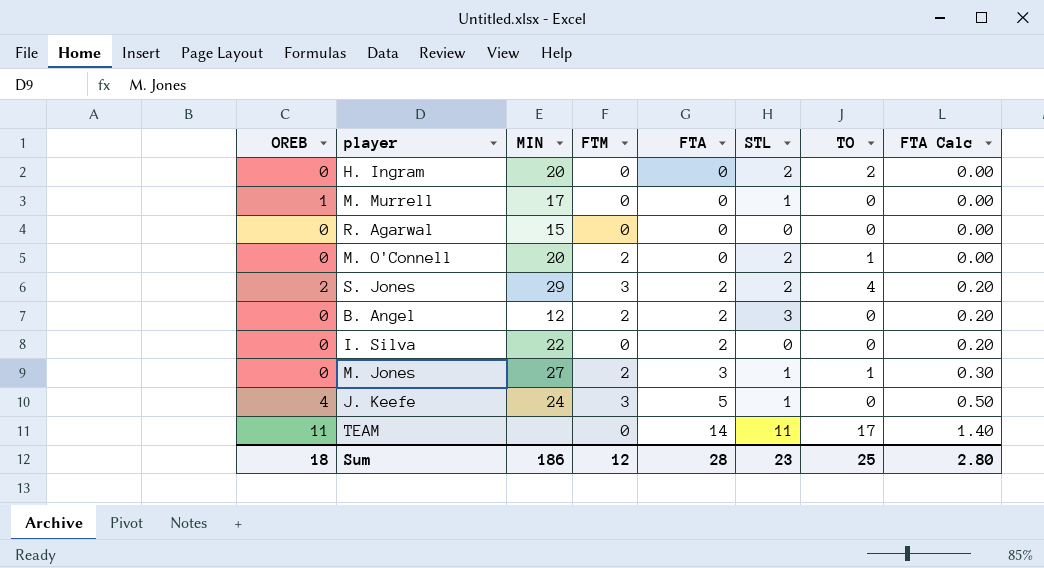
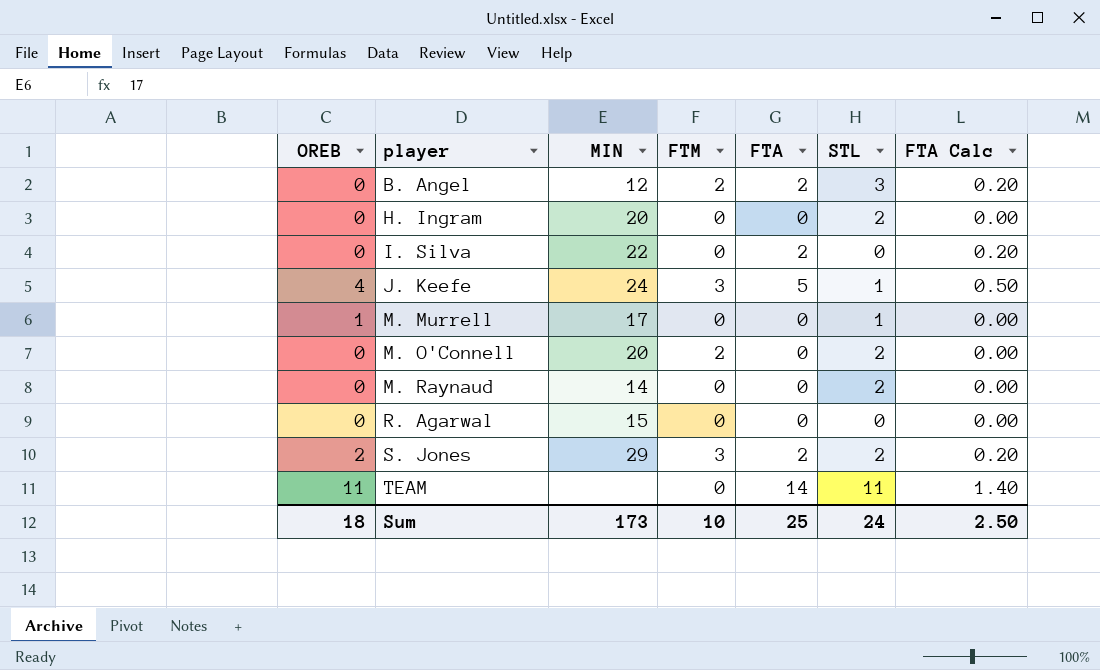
row order: FTA ascending -> player ascending
column TO | position: 7 -> none
row M. Jones: 0 | 27 | 2 | 3 | 1 | 1 | 0.30 -> none
row M. Raynaud: none -> 0 | 14 | 0 | 0 | 2 | 0.00
Sum | MIN: 186 -> 173
Sum | FTM: 12 -> 10
Sum | FTA: 28 -> 25
Sum | STL: 23 -> 24
Sum | FTA Calc: 2.80 -> 2.50

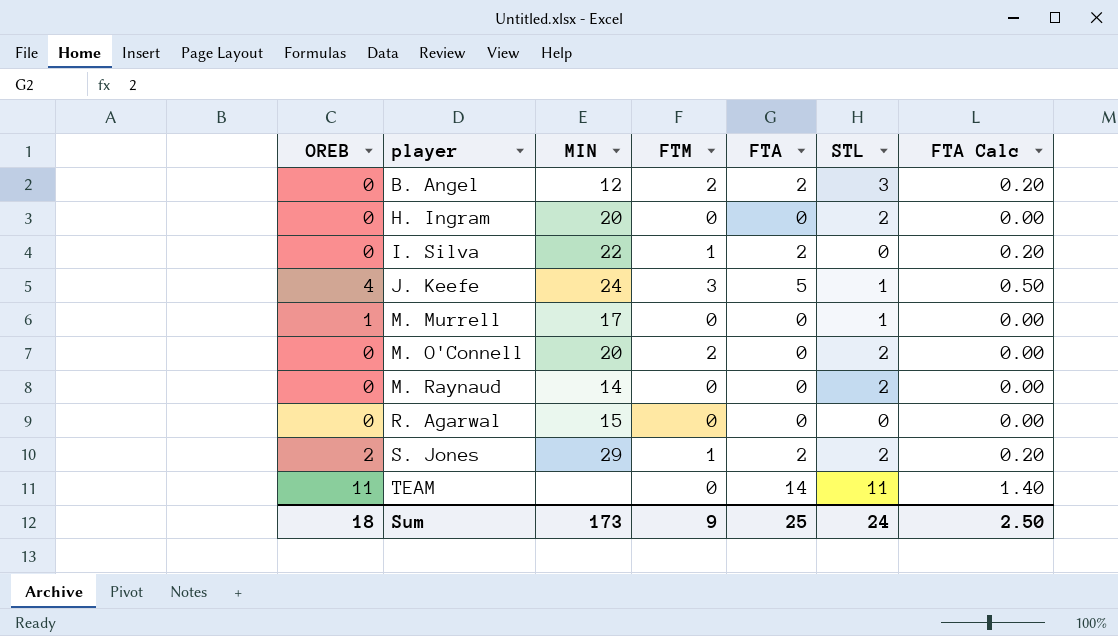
I. Silva | FTM: 0 -> 1
S. Jones | FTM: 3 -> 1
Sum | FTM: 10 -> 9

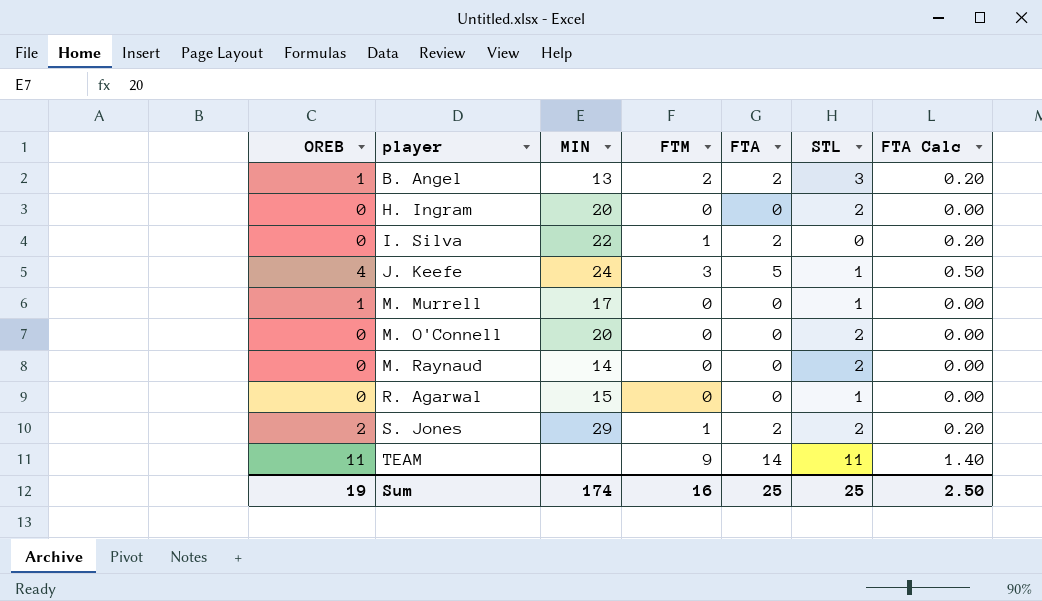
B. Angel | OREB: 0 -> 1
B. Angel | MIN: 12 -> 13
M. O'Connell | FTM: 2 -> 0
R. Agarwal | STL: 0 -> 1
TEAM | FTM: 0 -> 9
Sum | OREB: 18 -> 19
Sum | MIN: 173 -> 174
Sum | FTM: 9 -> 16
Sum | STL: 24 -> 25

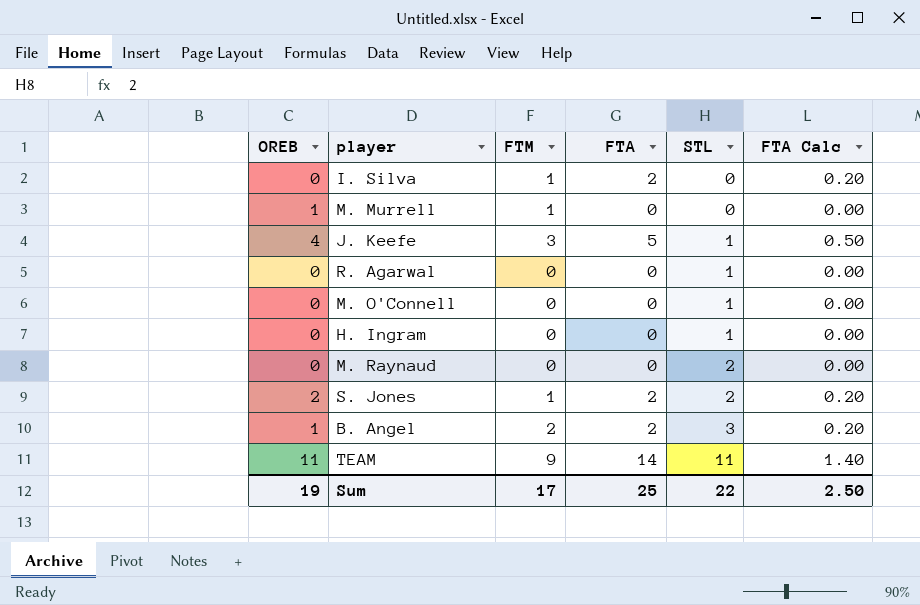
row order: player ascending -> STL ascending
column MIN | position: 3 -> none
M. Murrell | FTM: 0 -> 1
M. Murrell | STL: 1 -> 0
M. O'Connell | STL: 2 -> 1
H. Ingram | STL: 2 -> 1
Sum | FTM: 16 -> 17
Sum | STL: 25 -> 22

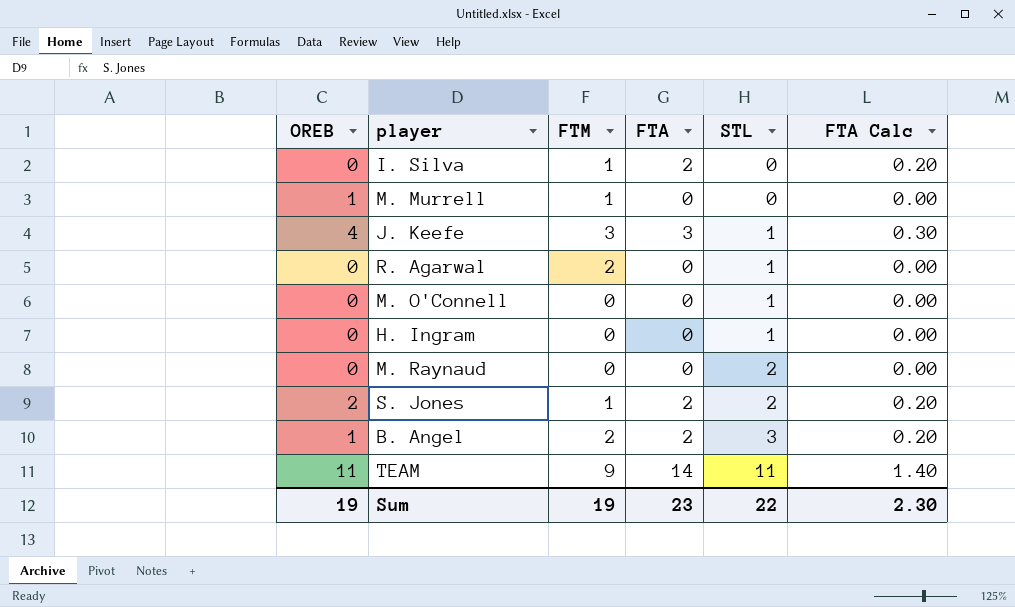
J. Keefe | FTA: 5 -> 3
J. Keefe | FTA Calc: 0.50 -> 0.30
R. Agarwal | FTM: 0 -> 2
Sum | FTM: 17 -> 19
Sum | FTA: 25 -> 23
Sum | FTA Calc: 2.50 -> 2.30

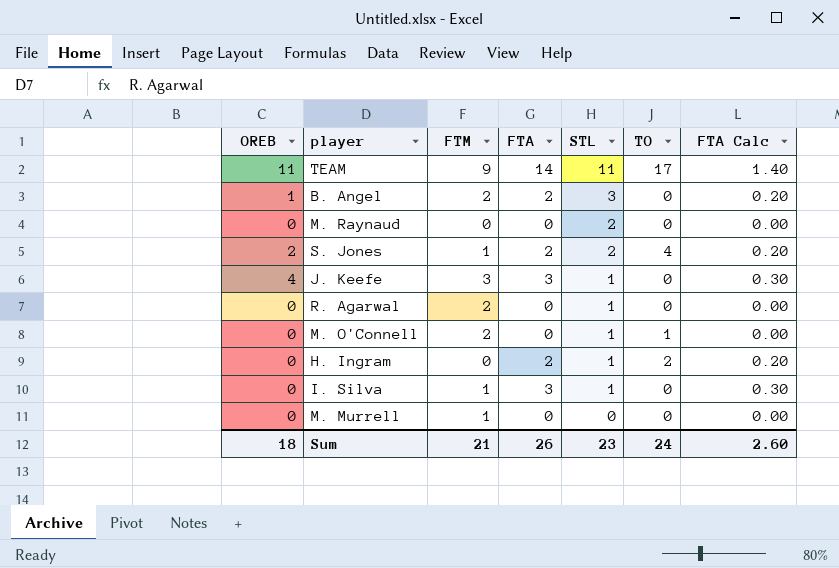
row order: STL ascending -> STL descending
column TO | position: none -> 6
M. O'Connell | FTM: 0 -> 2
H. Ingram | FTA: 0 -> 2
H. Ingram | FTA Calc: 0.00 -> 0.20
I. Silva | FTA: 2 -> 3
I. Silva | STL: 0 -> 1
I. Silva | FTA Calc: 0.20 -> 0.30
M. Murrell | OREB: 1 -> 0
Sum | OREB: 19 -> 18
Sum | FTM: 19 -> 21
Sum | FTA: 23 -> 26
Sum | STL: 22 -> 23
Sum | FTA Calc: 2.30 -> 2.60

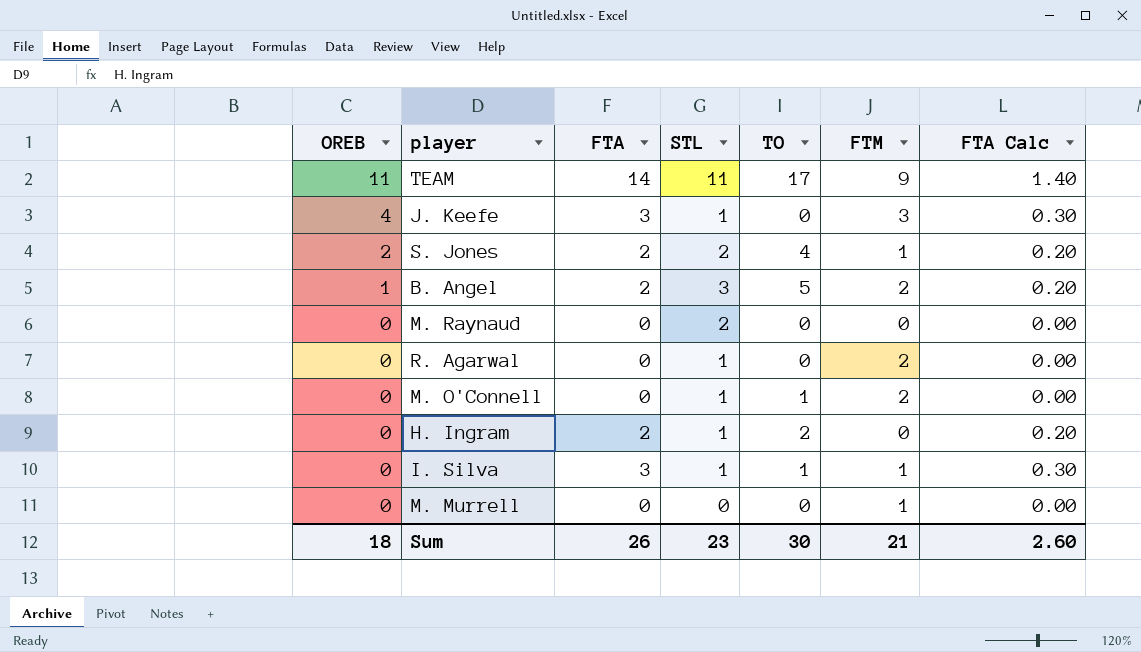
row order: STL descending -> OREB descending
column FTM | position: 3 -> 6
B. Angel | TO: 0 -> 5
I. Silva | TO: 0 -> 1
Sum | TO: 24 -> 30

